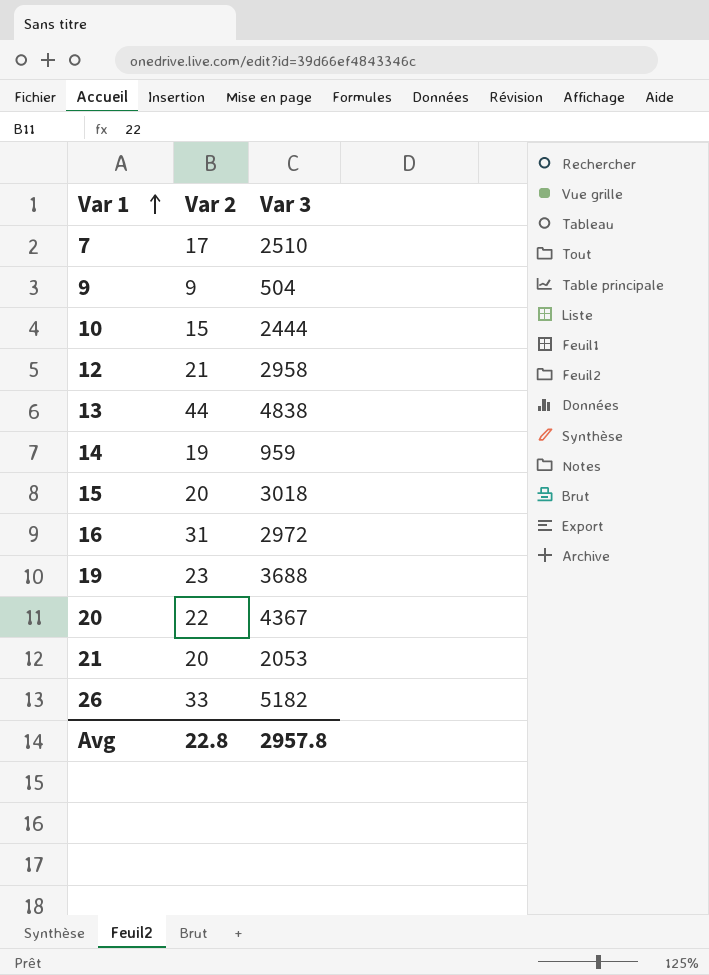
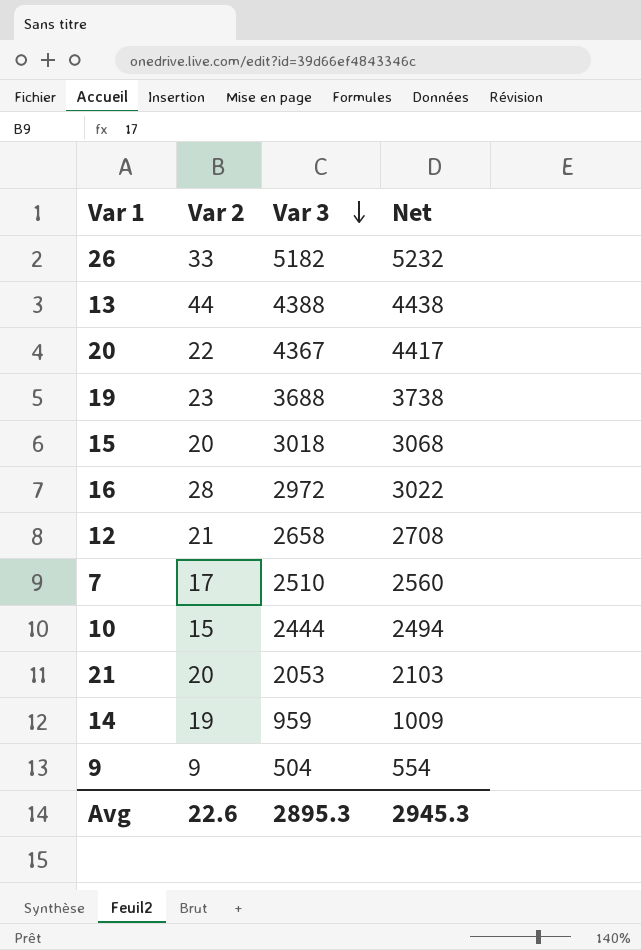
row order: Var 1 ascending -> Var 3 descending
column Net | formula: none -> [Var 3] + 50
13 | Var 3: 4838 -> 4388
16 | Var 2: 31 -> 28
12 | Var 3: 2958 -> 2658
Avg | Var 2: 22.8 -> 22.6
Avg | Var 3: 2957.8 -> 2895.3

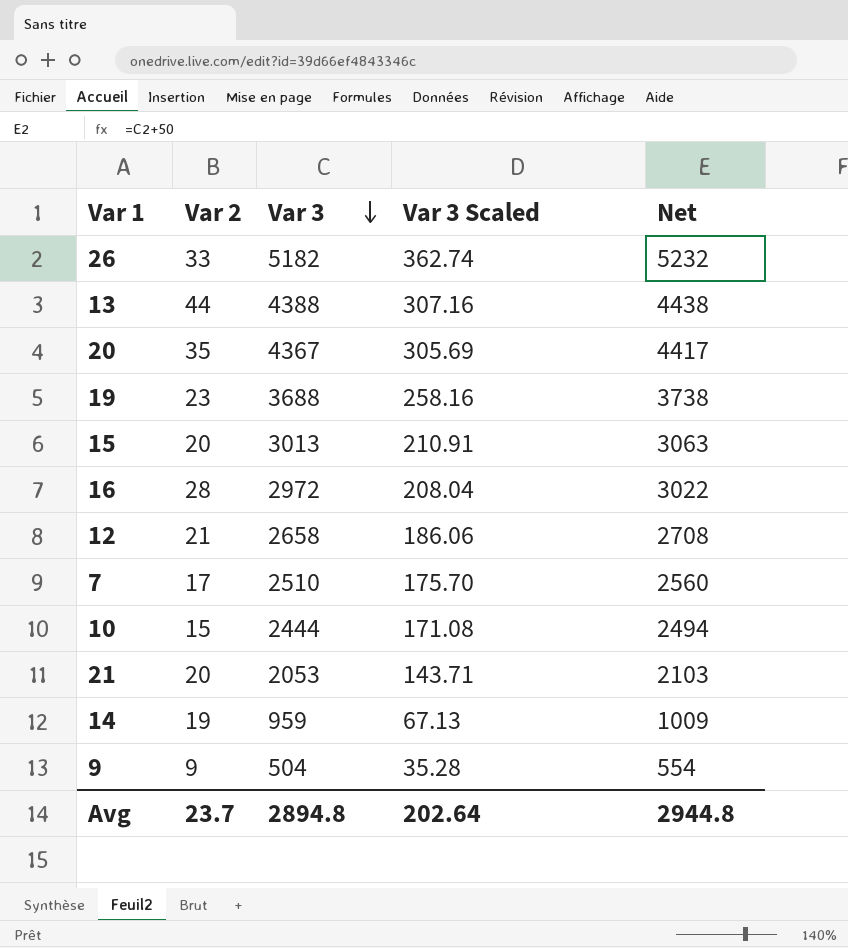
column Var 3 Scaled | formula: none -> [Var 3] * 0.07
20 | Var 2: 22 -> 35
15 | Var 3: 3018 -> 3013
15 | Net: 3068 -> 3063
Avg | Var 2: 22.6 -> 23.7
Avg | Var 3: 2895.3 -> 2894.8
Avg | Net: 2945.3 -> 2944.8

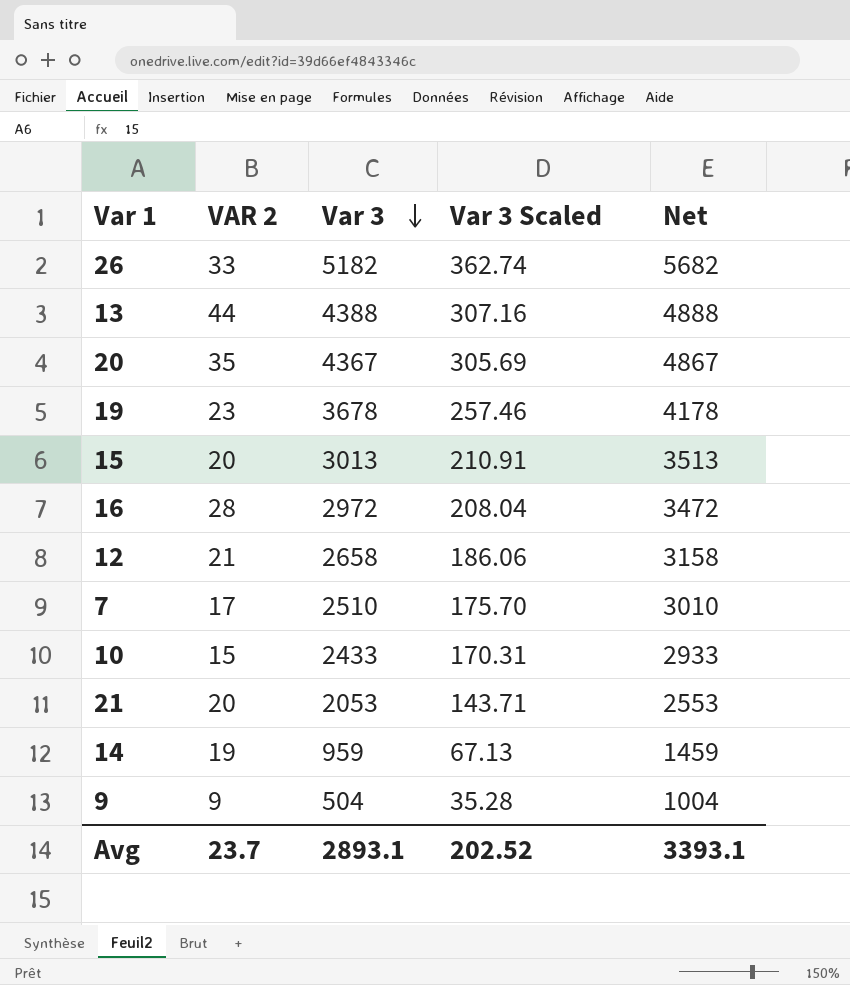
column name: Var 2 -> VAR 2
column Net | formula: [Var 3] + 50 -> [Var 3] + 500
19 | Var 3: 3688 -> 3678
19 | Var 3 Scaled: 258.16 -> 257.46
10 | Var 3: 2444 -> 2433
10 | Var 3 Scaled: 171.08 -> 170.31
Avg | Var 3: 2894.8 -> 2893.1
Avg | Var 3 Scaled: 202.64 -> 202.52
Avg | Net: 2944.8 -> 3393.1

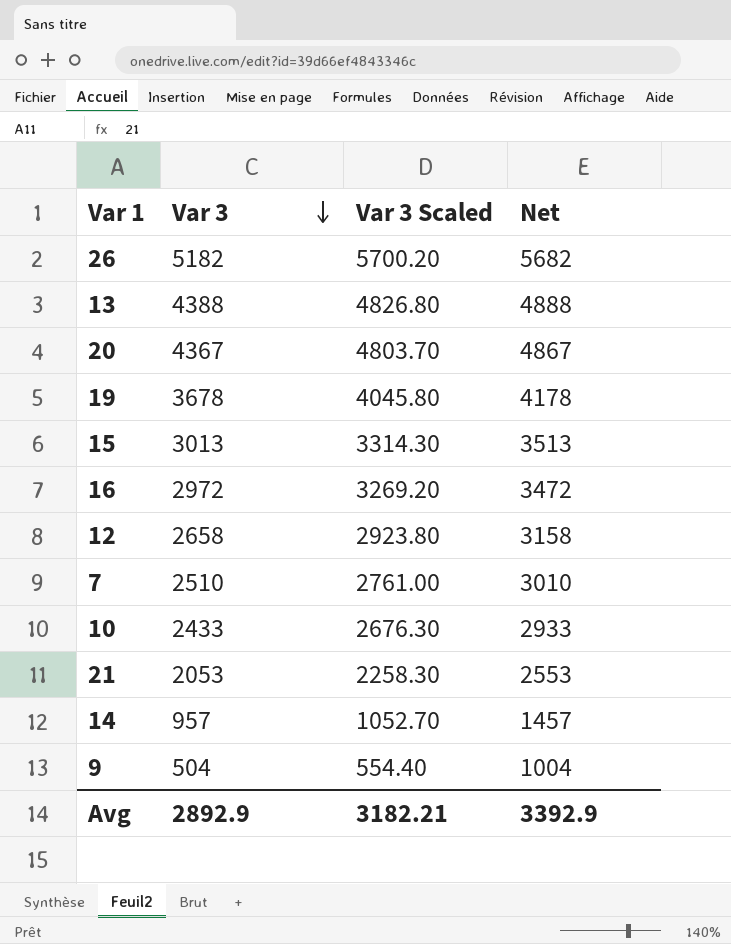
column VAR 2 | position: 2 -> none
column Var 3 Scaled | formula: [Var 3] * 0.07 -> [Var 3] * 1.1
14 | Var 3: 959 -> 957
14 | Net: 1459 -> 1457
Avg | Var 3: 2893.1 -> 2892.9
Avg | Var 3 Scaled: 202.52 -> 3182.21
Avg | Net: 3393.1 -> 3392.9

